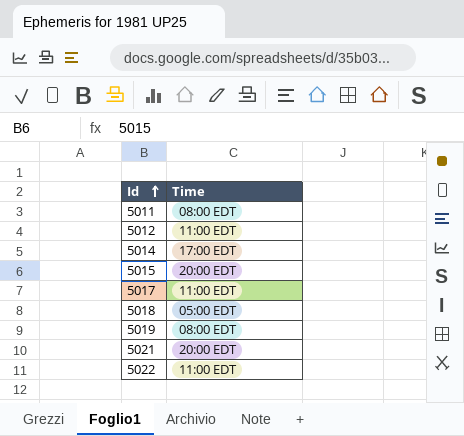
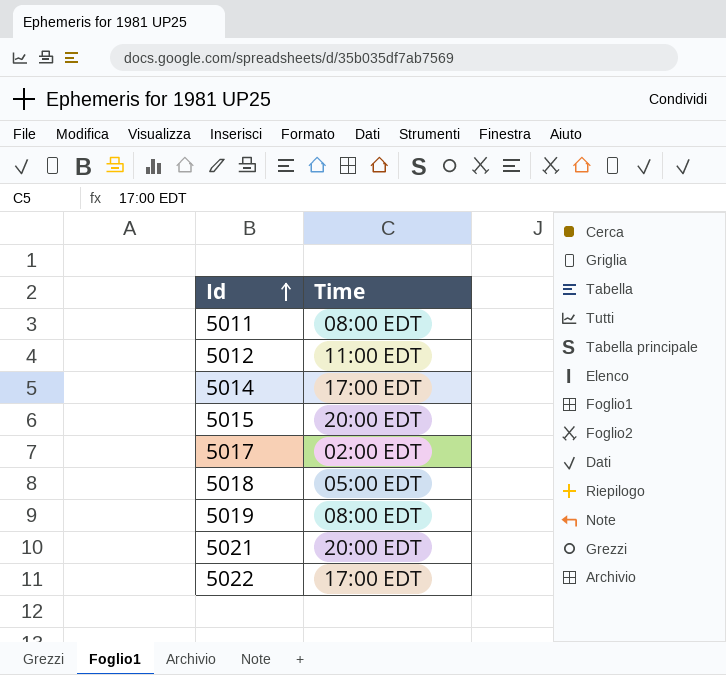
5017 | Time: 11:00 EDT -> 02:00 EDT
5022 | Time: 11:00 EDT -> 17:00 EDT

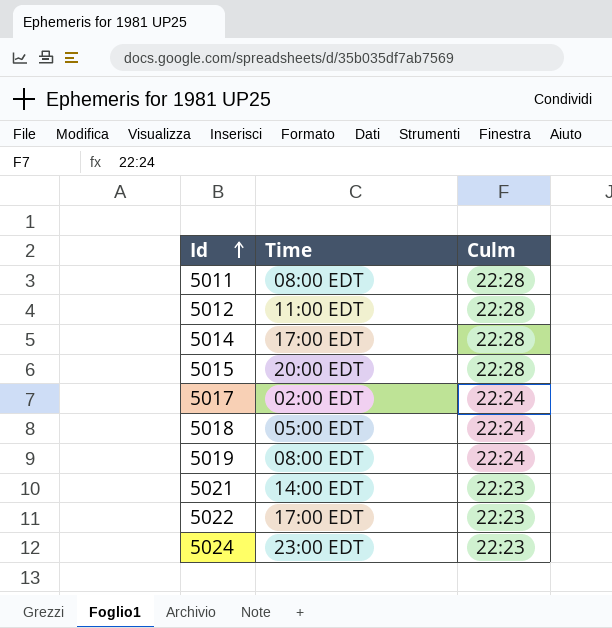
column Culm | position: none -> 3
5021 | Time: 20:00 EDT -> 14:00 EDT
row 5024: none -> 23:00 EDT | 22:23

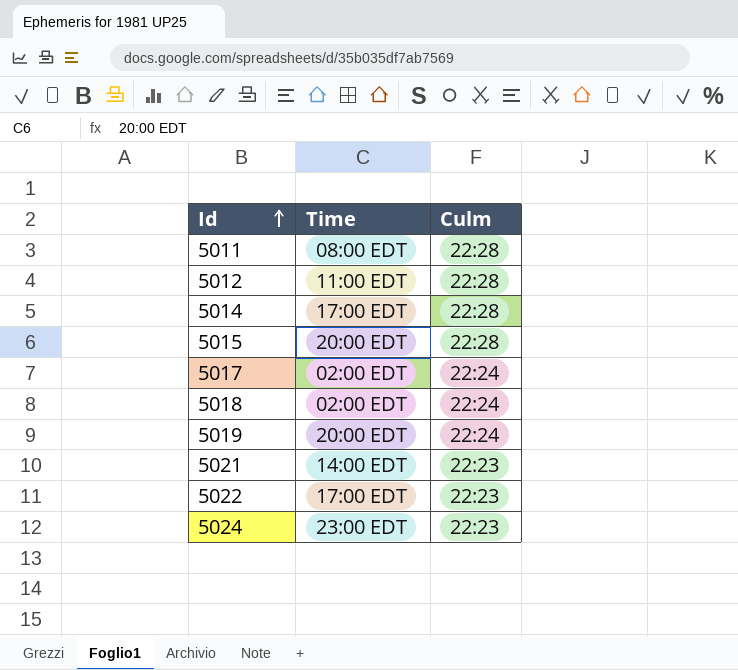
5018 | Time: 05:00 EDT -> 02:00 EDT
5019 | Time: 08:00 EDT -> 20:00 EDT

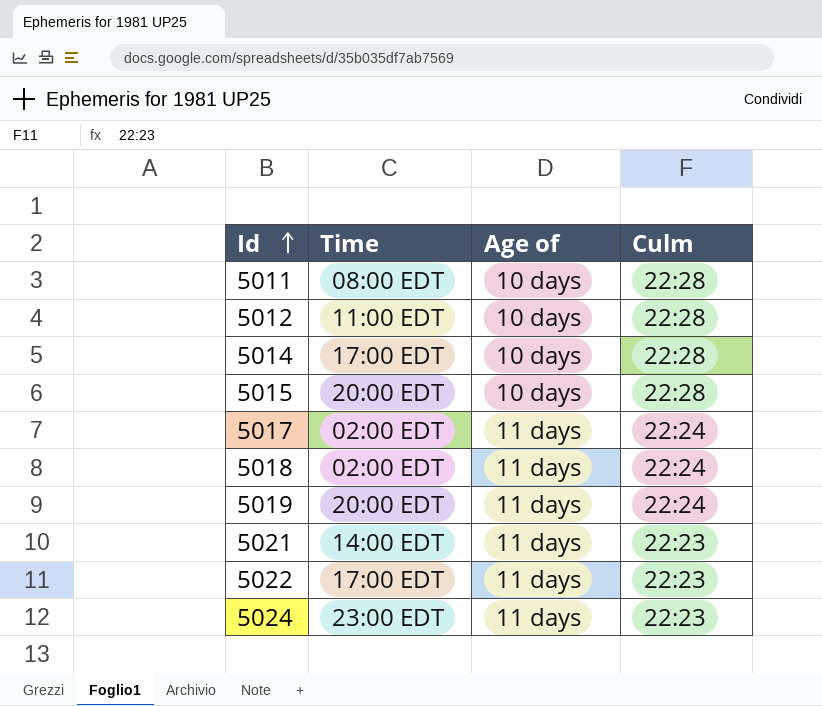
column Age of | position: none -> 3

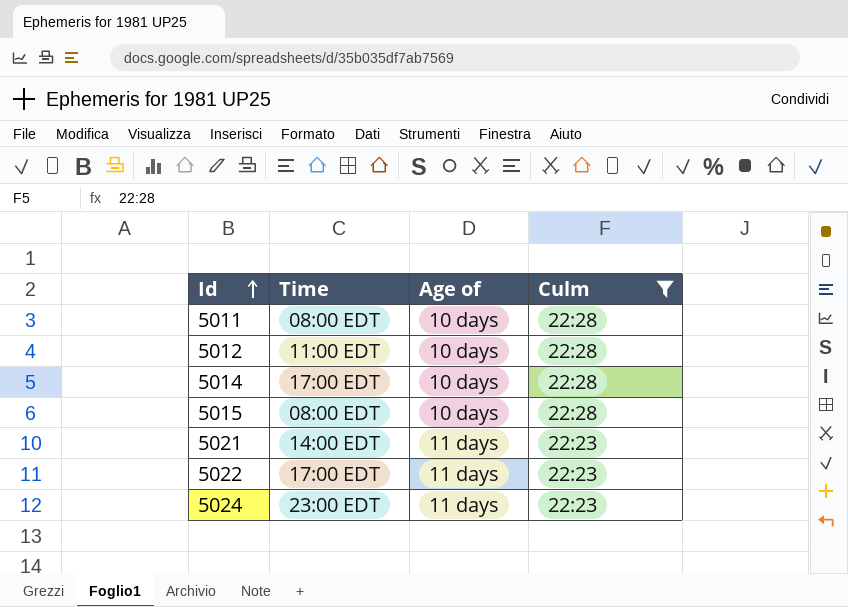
filter: none -> Culm != 22:24
5015 | Time: 20:00 EDT -> 08:00 EDT

